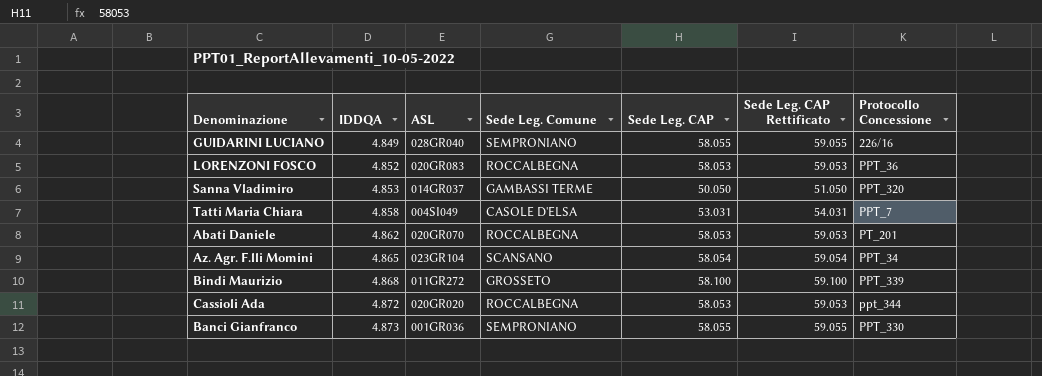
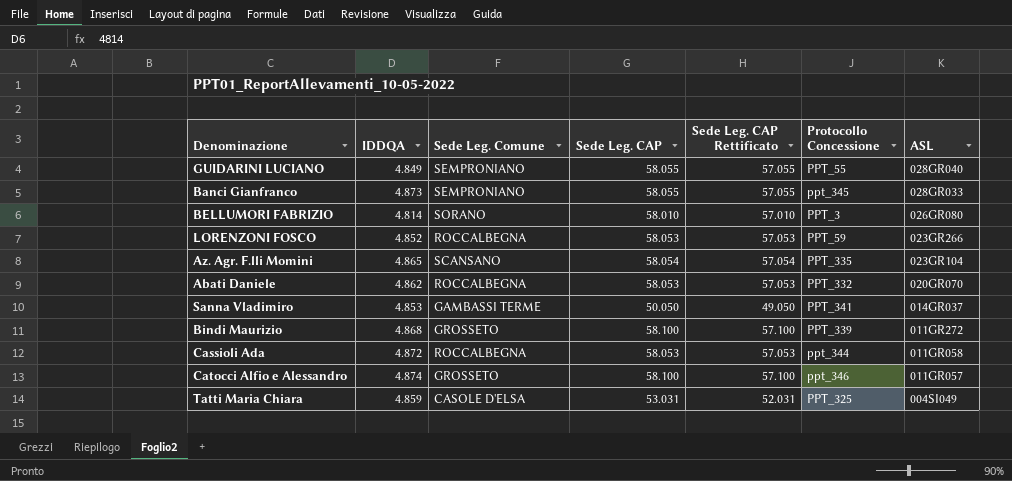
row order: IDDQA ascending -> ASL descending
column Sede Leg. CAP Rettificato | formula: [Sede Leg. CAP] + 1000 -> [Sede Leg. CAP] - 1000
column ASL | position: 3 -> 7
GUIDARINI LUCIANO | Protocollo Concessione: 226/16 -> PPT_55
Banci Gianfranco | Protocollo Concessione: PPT_330 -> ppt_345
Banci Gianfranco | ASL: 001GR036 -> 028GR033
row BELLUMORI FABRIZIO: none -> 4.814 | SORANO | 58.010 | 57.010 | PPT_3 | 026GR080
LORENZONI FOSCO | Protocollo Concessione: PPT_36 -> PPT_59
LORENZONI FOSCO | ASL: 020GR083 -> 023GR266
Az. Agr. F.lli Momini | Protocollo Concessione: PPT_34 -> PPT_335
Abati Daniele | Protocollo Concessione: PT_201 -> PPT_332
Sanna Vladimiro | Protocollo Concessione: PPT_320 -> PPT_341
Cassioli Ada | ASL: 020GR020 -> 011GR058
row Catocci Alfio e Alessandro: none -> 4.874 | GROSSETO | 58.100 | 57.100 | ppt_346 | 011GR057
Tatti Maria Chiara | IDDQA: 4.858 -> 4.859
Tatti Maria Chiara | Protocollo Concessione: PPT_7 -> PPT_325

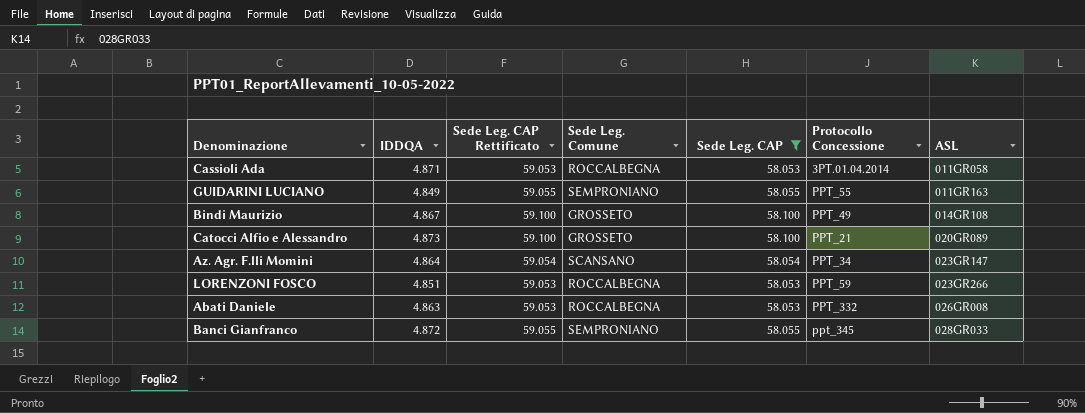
filter: none -> Sede Leg. CAP >= 58.053
row order: ASL descending -> ASL ascending
column Sede Leg. CAP Rettificato | formula: [Sede Leg. CAP] - 1000 -> [Sede Leg. CAP] + 1000
column Sede Leg. CAP Rettificato | position: 5 -> 3
Cassioli Ada | IDDQA: 4.872 -> 4.871
Cassioli Ada | Protocollo Concessione: ppt_344 -> 3PT.01.04.2014
GUIDARINI LUCIANO | ASL: 028GR040 -> 011GR163
Bindi Maurizio | IDDQA: 4.868 -> 4.867
Bindi Maurizio | Protocollo Concessione: PPT_339 -> PPT_49
Bindi Maurizio | ASL: 011GR272 -> 014GR108
Catocci Alfio e Alessandro | IDDQA: 4.874 -> 4.873
Catocci Alfio e Alessandro | Protocollo Concessione: ppt_346 -> PPT_21
Catocci Alfio e Alessandro | ASL: 011GR057 -> 020GR089
Az. Agr. F.lli Momini | IDDQA: 4.865 -> 4.864
Az. Agr. F.lli Momini | Protocollo Concessione: PPT_335 -> PPT_34
Az. Agr. F.lli Momini | ASL: 023GR104 -> 023GR147
LORENZONI FOSCO | IDDQA: 4.852 -> 4.851
Abati Daniele | IDDQA: 4.862 -> 4.863
Abati Daniele | ASL: 020GR070 -> 026GR008
Banci Gianfranco | IDDQA: 4.873 -> 4.872

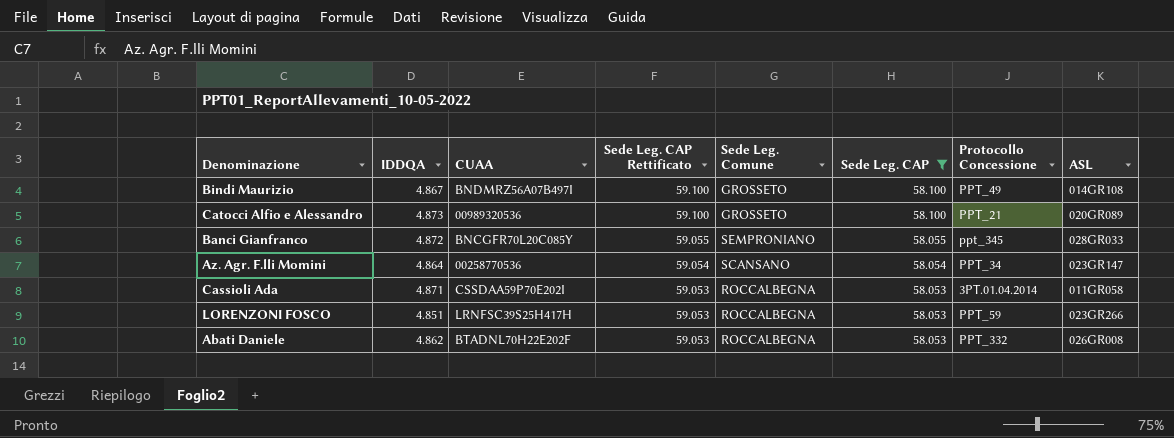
row order: ASL ascending -> Sede Leg. CAP Rettificato descending
column CUAA | position: none -> 3
row GUIDARINI LUCIANO: 4.849 | 59.055 | SEMPRONIANO | 58.055 | PPT_55 | 011GR163 -> none
Abati Daniele | IDDQA: 4.863 -> 4.862

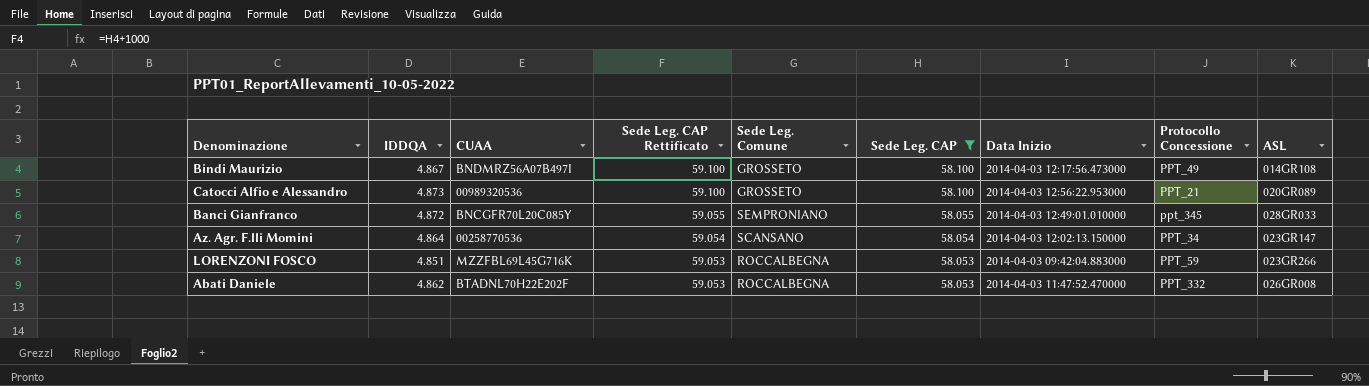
column Data Inizio | position: none -> 7
row Cassioli Ada: 4.871 | CSSDAA59P70E202I | 59.053 | ROCCALBEGNA | 58.053 | 3PT.01.04.2014 | 011GR058 -> none
LORENZONI FOSCO | CUAA: LRNFSC39S25H417H -> MZZFBL69L45G716K

